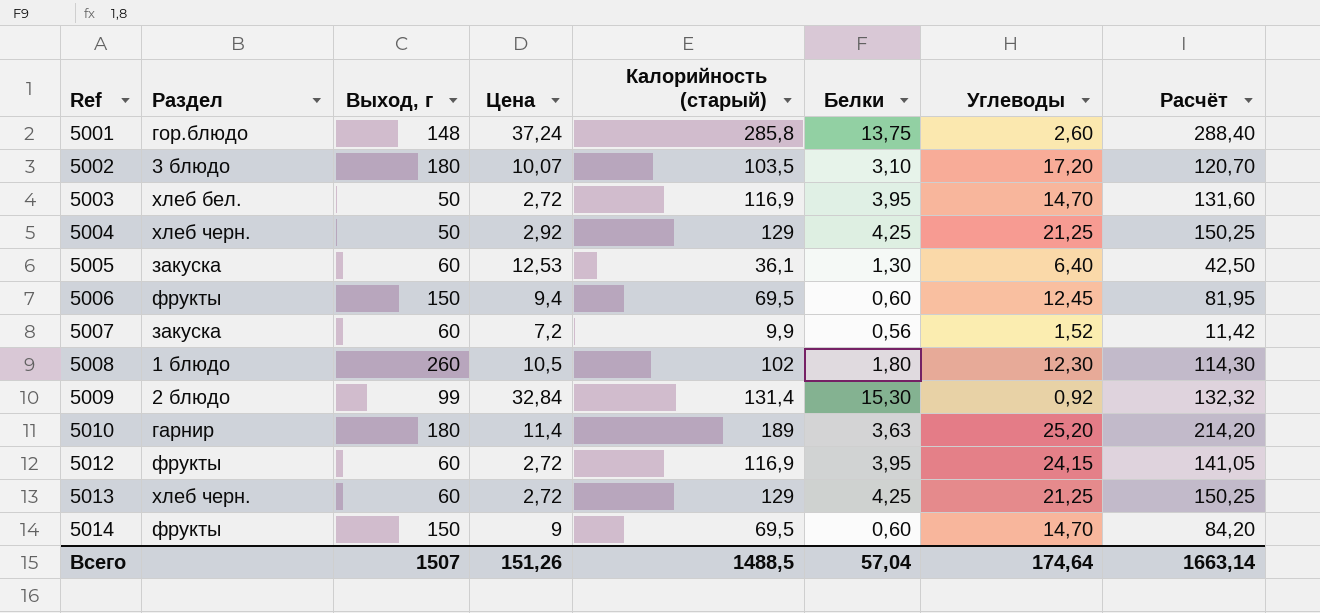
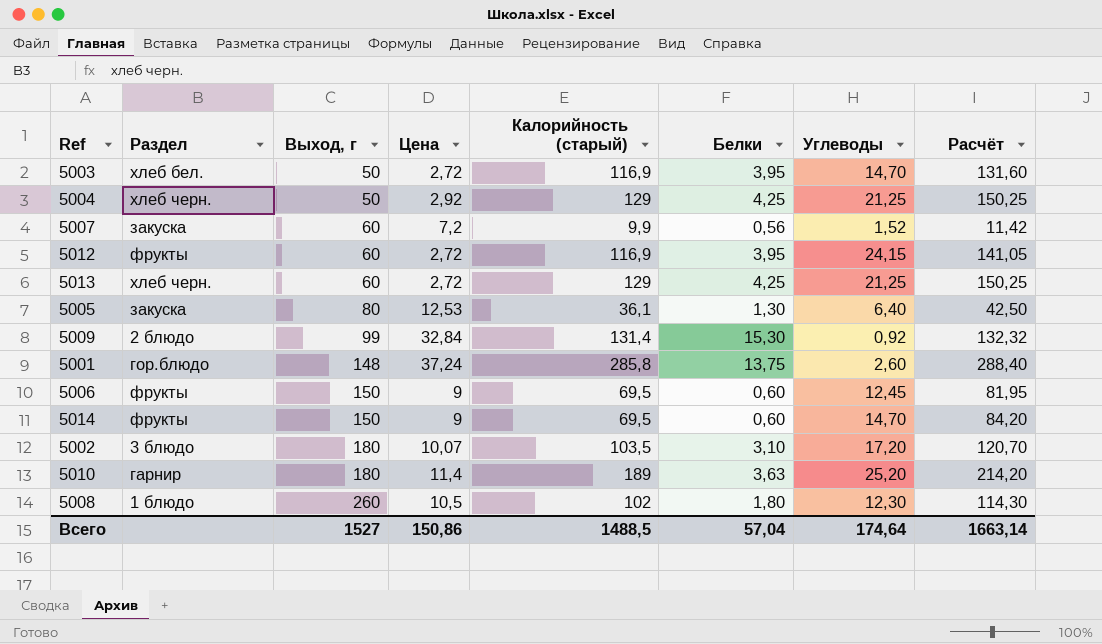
row order: Ref ascending -> Выход, г ascending
5005 | Выход, г: 60 -> 80
5006 | Цена: 9,4 -> 9
Всего | Выход, г: 1507 -> 1527
Всего | Цена: 151,26 -> 150,86

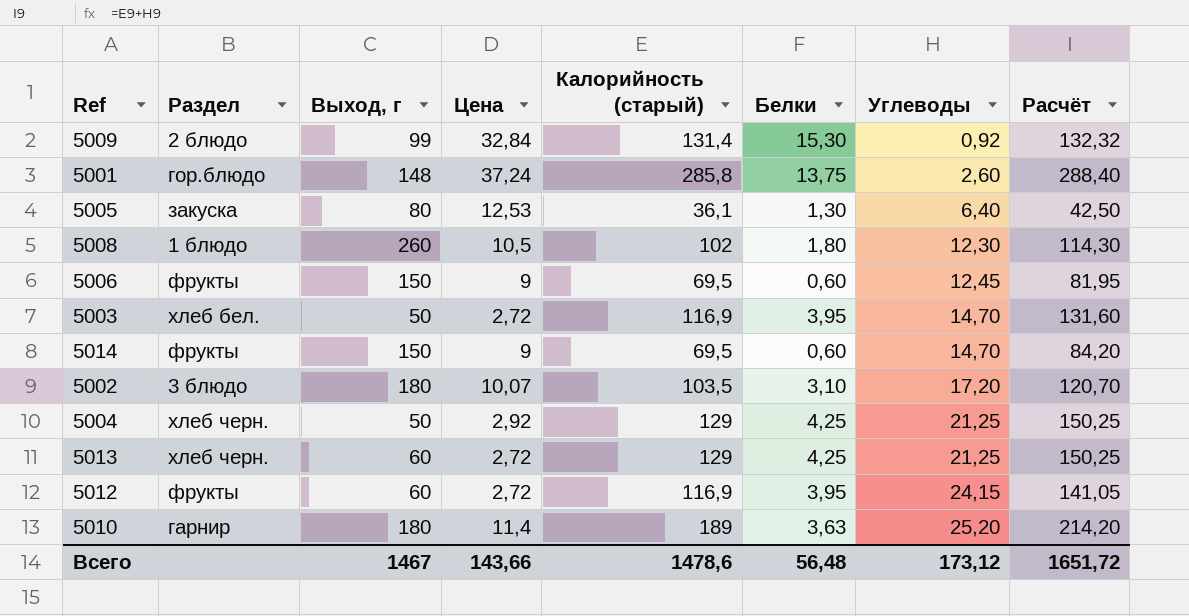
row order: Выход, г ascending -> Углеводы ascending
row 5007: закуска | 60 | 7,2 | 9,9 | 0,56 | 1,52 | 11,42 -> none
Всего | Выход, г: 1527 -> 1467
Всего | Цена: 150,86 -> 143,66
Всего | Калорийность (старый): 1488,5 -> 1478,6
Всего | Белки: 57,04 -> 56,48
Всего | Углеводы: 174,64 -> 173,12
Всего | Расчёт: 1663,14 -> 1651,72

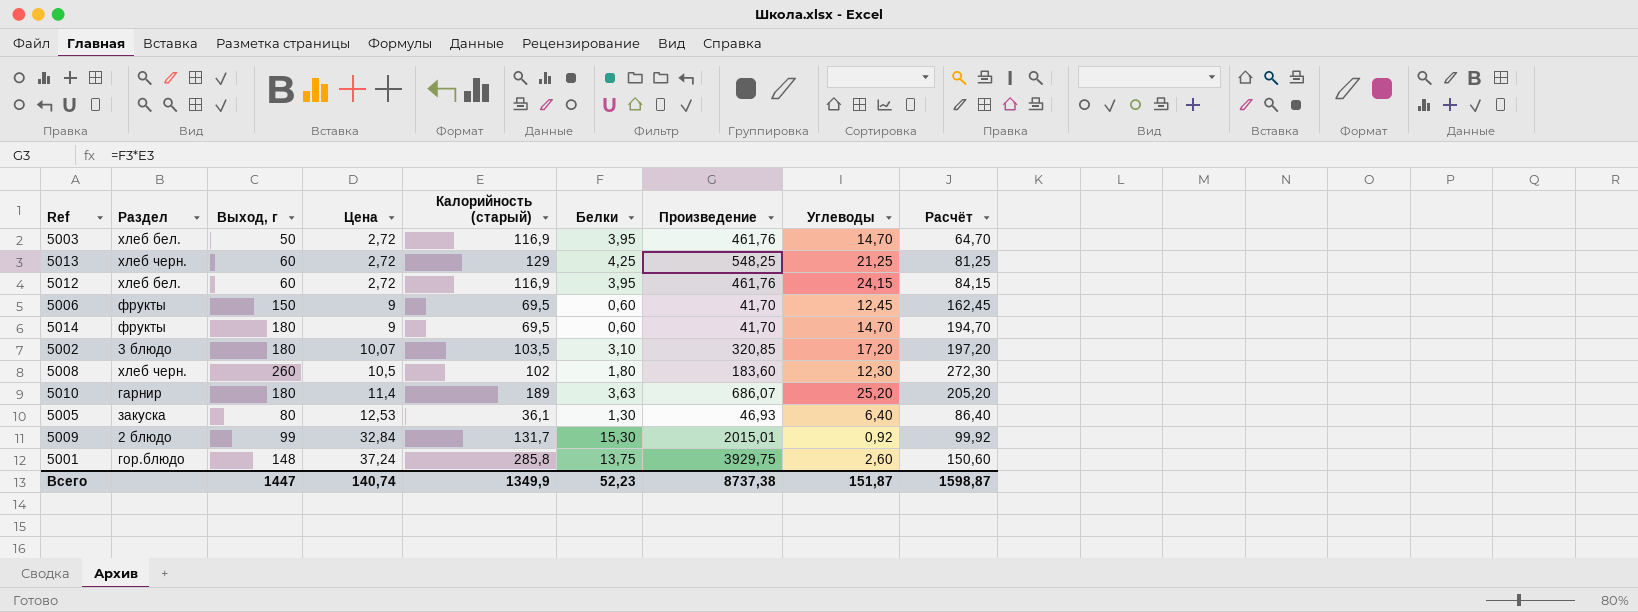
row order: Углеводы ascending -> Цена ascending
column Произведение | formula: none -> [Калорийность (старый)] * [Белки]
column Расчёт | formula: [Калорийность (старый)] + [Углеводы] -> [Выход, г] + [Углеводы]
row 5004: хлеб черн. | 50 | 2,92 | 129 | 4,25 | 21,25 | 150,25 -> none
5012 | Раздел: фрукты -> хлеб бел.
5014 | Выход, г: 150 -> 180
5008 | Раздел: 1 блюдо -> хлеб черн.
5009 | Калорийность (старый): 131,4 -> 131,7
Всего | Выход, г: 1467 -> 1447
Всего | Цена: 143,66 -> 140,74
Всего | Калорийность (старый): 1478,6 -> 1349,9
Всего | Белки: 56,48 -> 52,23
Всего | Углеводы: 173,12 -> 151,87
Всего | Расчёт: 1651,72 -> 1598,87

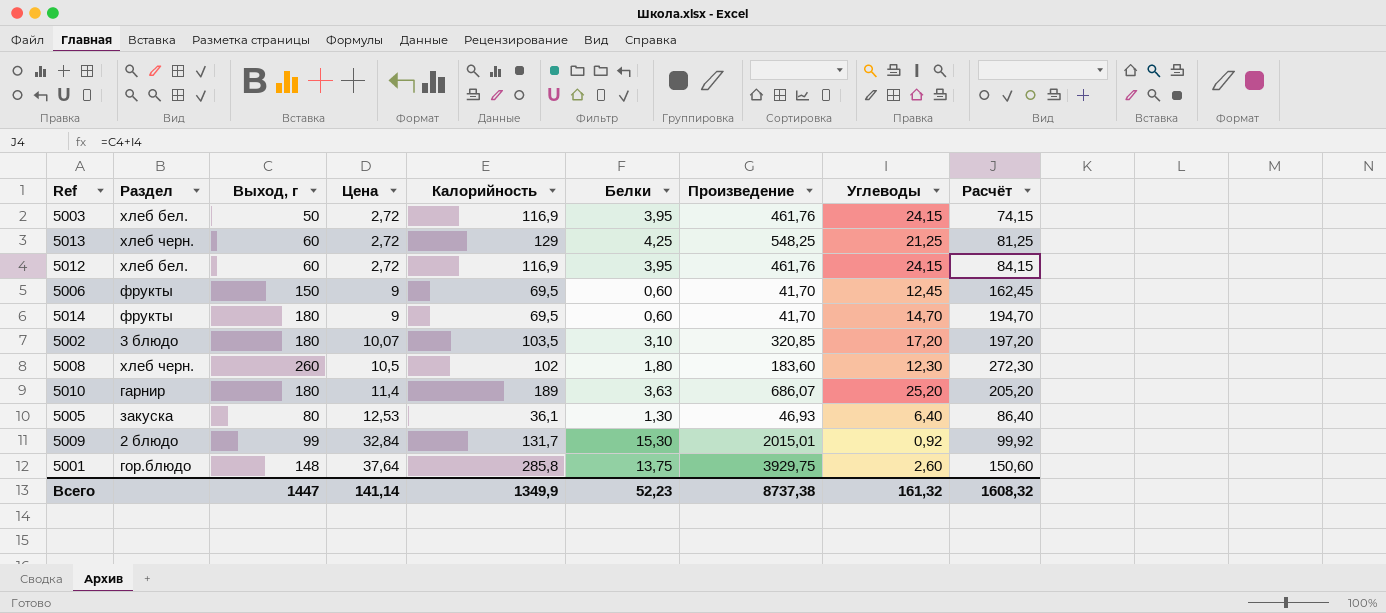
column name: Калорийность (старый) -> Калорийность
5003 | Углеводы: 14,70 -> 24,15
5003 | Расчёт: 64,70 -> 74,15
5001 | Цена: 37,24 -> 37,64
Всего | Цена: 140,74 -> 141,14
Всего | Углеводы: 151,87 -> 161,32
Всего | Расчёт: 1598,87 -> 1608,32

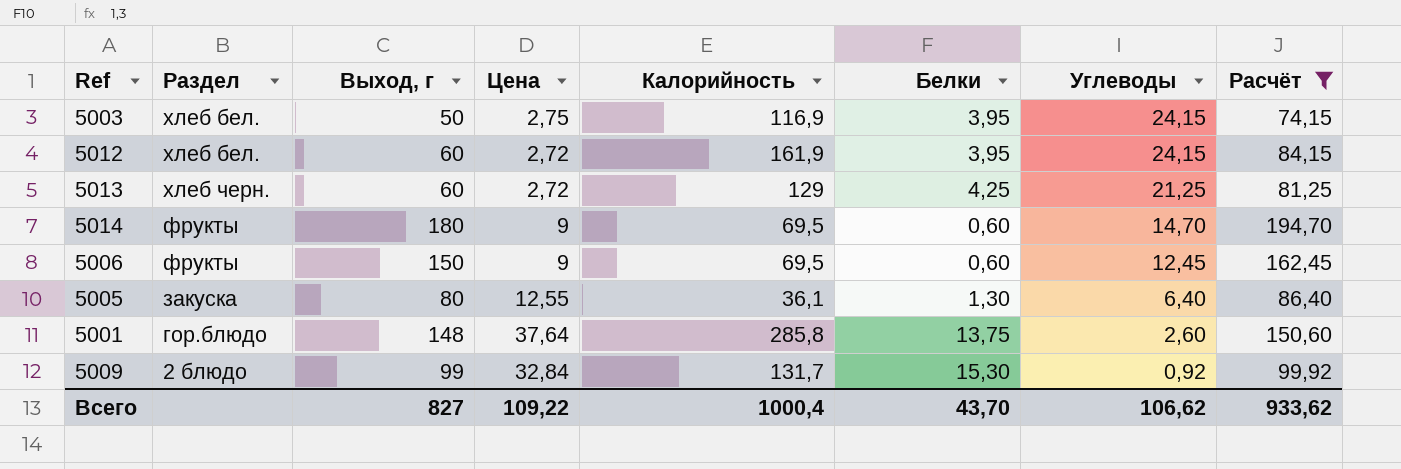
filter: none -> Расчёт <= 194,70
row order: Цена ascending -> Углеводы descending
column Произведение | formula: [Калорийность] * [Белки] -> none
5003 | Цена: 2,72 -> 2,75
5012 | Калорийность: 116,9 -> 161,9
5005 | Цена: 12,53 -> 12,55
Всего | Выход, г: 1447 -> 827
Всего | Цена: 141,14 -> 109,22
Всего | Калорийность: 1349,9 -> 1000,4
Всего | Белки: 52,23 -> 43,70
Всего | Углеводы: 161,32 -> 106,62
Всего | Расчёт: 1608,32 -> 933,62

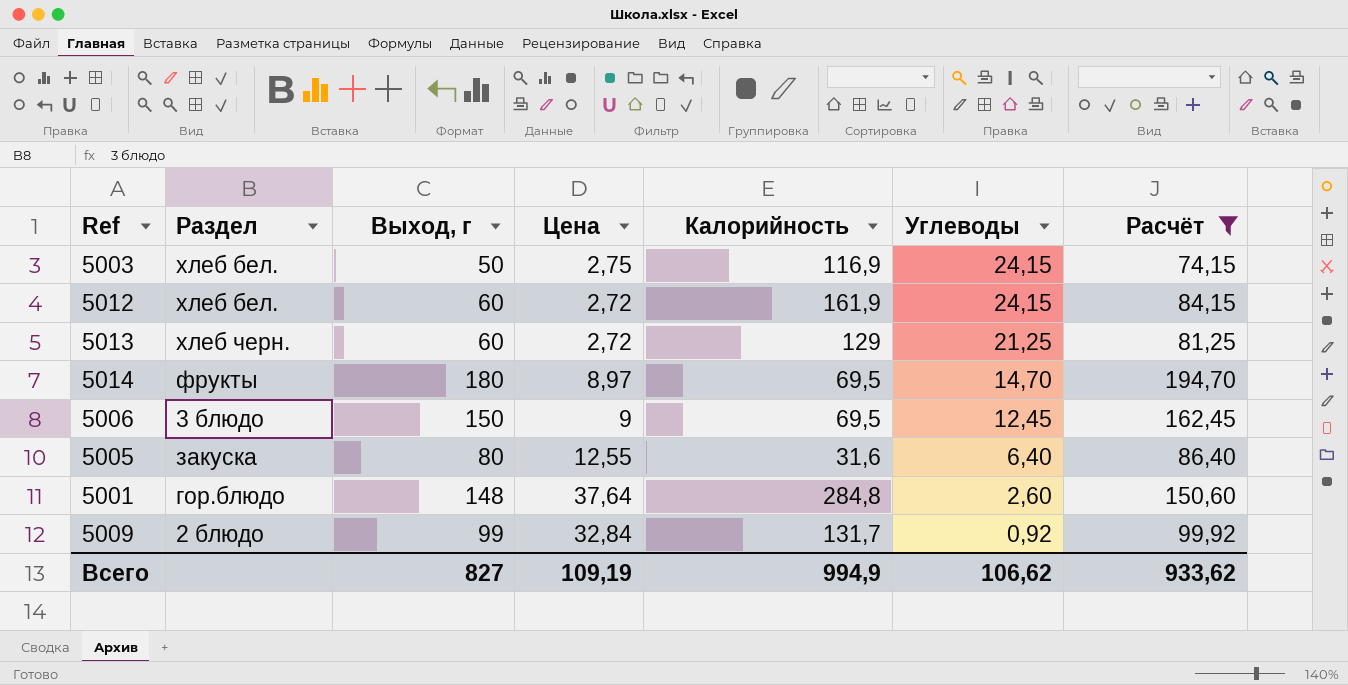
column Белки | position: 6 -> none
5014 | Цена: 9 -> 8,97
5006 | Раздел: фрукты -> 3 блюдо
5005 | Калорийность: 36,1 -> 31,6
5001 | Калорийность: 285,8 -> 284,8
Всего | Цена: 109,22 -> 109,19
Всего | Калорийность: 1000,4 -> 994,9

